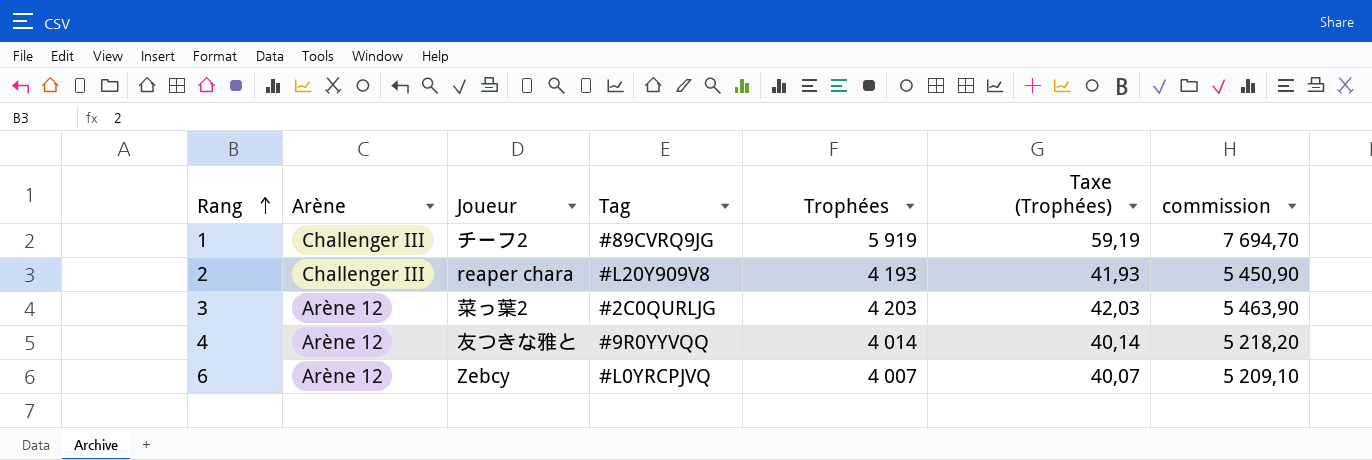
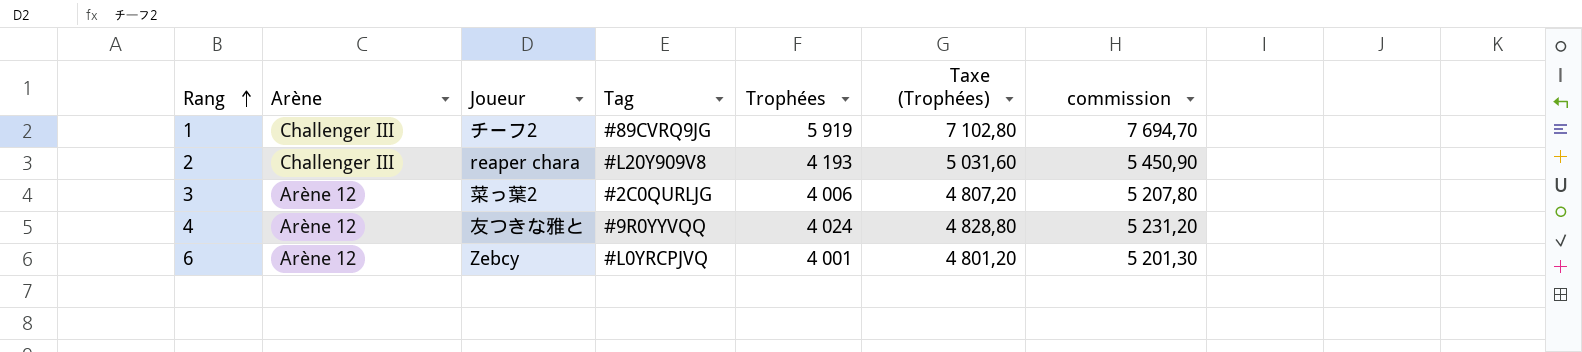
column Taxe (Trophées) | formula: [Trophées] * 0,01 -> [Trophées] * 1,2
3 | Trophées: 4 203 -> 4 006
3 | commission: 5 463,90 -> 5 207,80
4 | Trophées: 4 014 -> 4 024
4 | commission: 5 218,20 -> 5 231,20
6 | Trophées: 4 007 -> 4 001
6 | commission: 5 209,10 -> 5 201,30

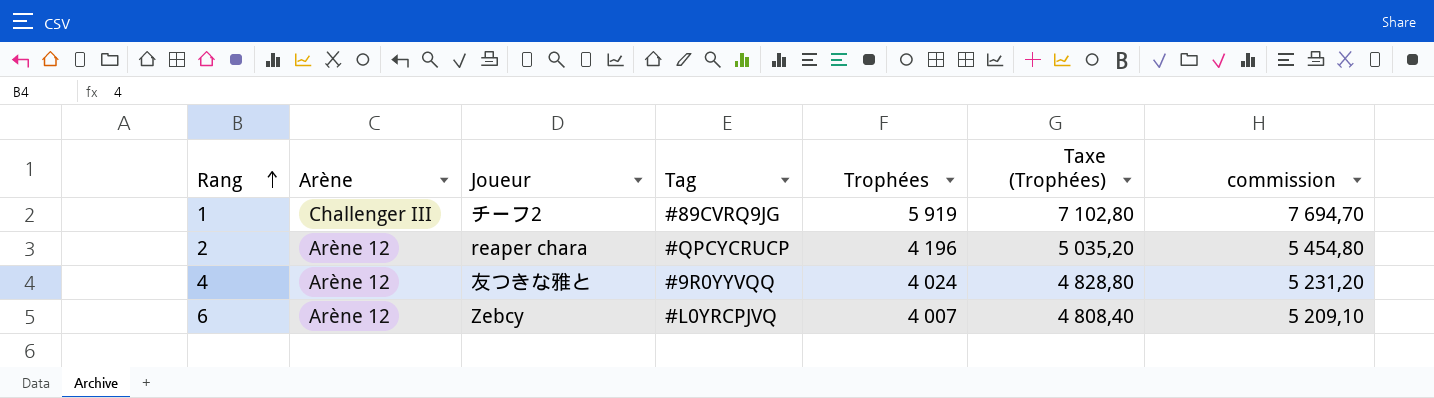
row 3: Arène 12 | 菜っ葉2 | #2C0QURLJG | 4 006 | 4 807,20 | 5 207,80 -> none
2 | Arène: Challenger III -> Arène 12
2 | Tag: #L20Y909V8 -> #QPCYCRUCP
2 | Trophées: 4 193 -> 4 196
2 | Taxe (Trophées): 5 031,60 -> 5 035,20
2 | commission: 5 450,90 -> 5 454,80
6 | Trophées: 4 001 -> 4 007
6 | Taxe (Trophées): 4 801,20 -> 4 808,40
6 | commission: 5 201,30 -> 5 209,10

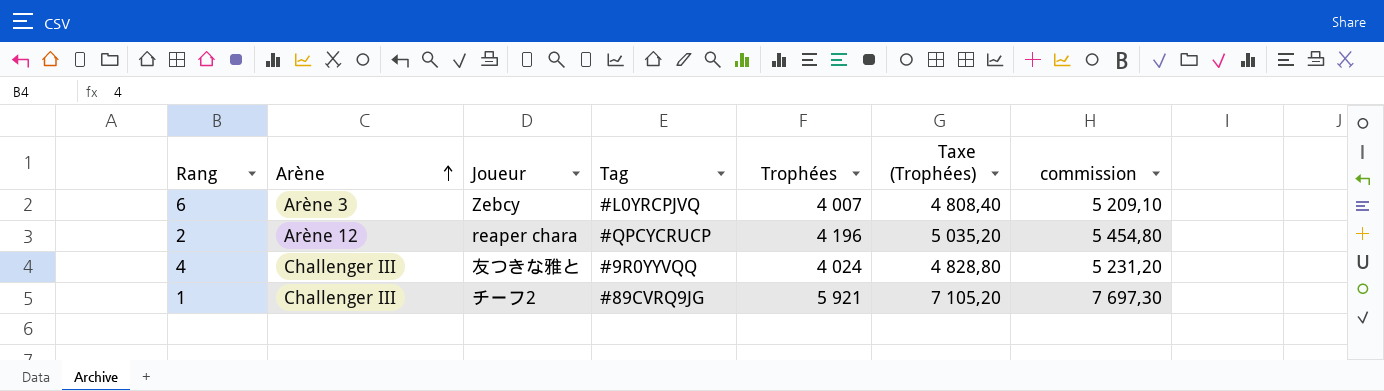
row order: Rang ascending -> Arène ascending
6 | Arène: Arène 12 -> Arène 3
4 | Arène: Arène 12 -> Challenger III
1 | Trophées: 5 919 -> 5 921
1 | Taxe (Trophées): 7 102,80 -> 7 105,20
1 | commission: 7 694,70 -> 7 697,30

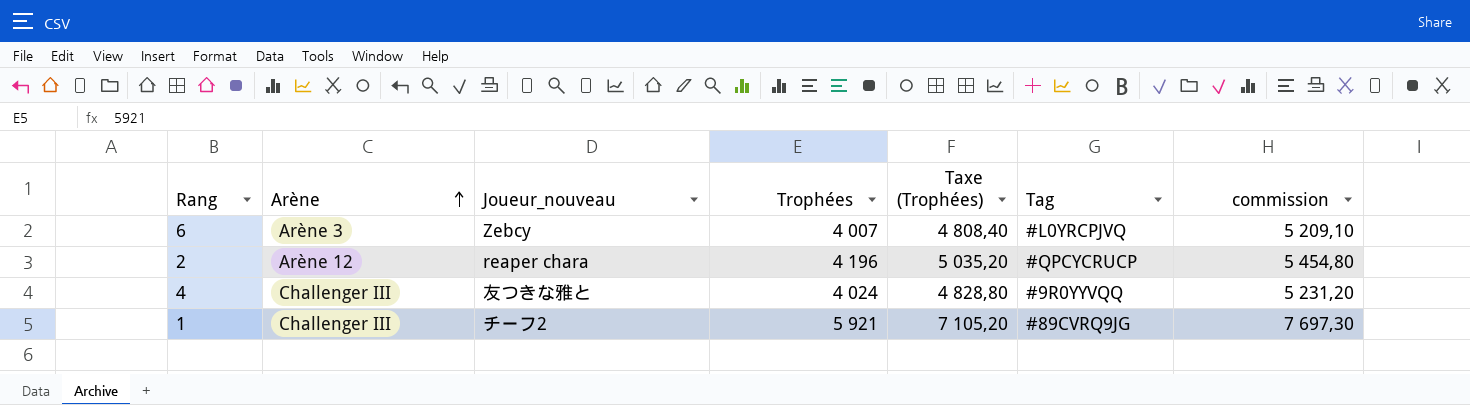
column name: Joueur -> Joueur_nouveau
column Tag | position: 4 -> 6

